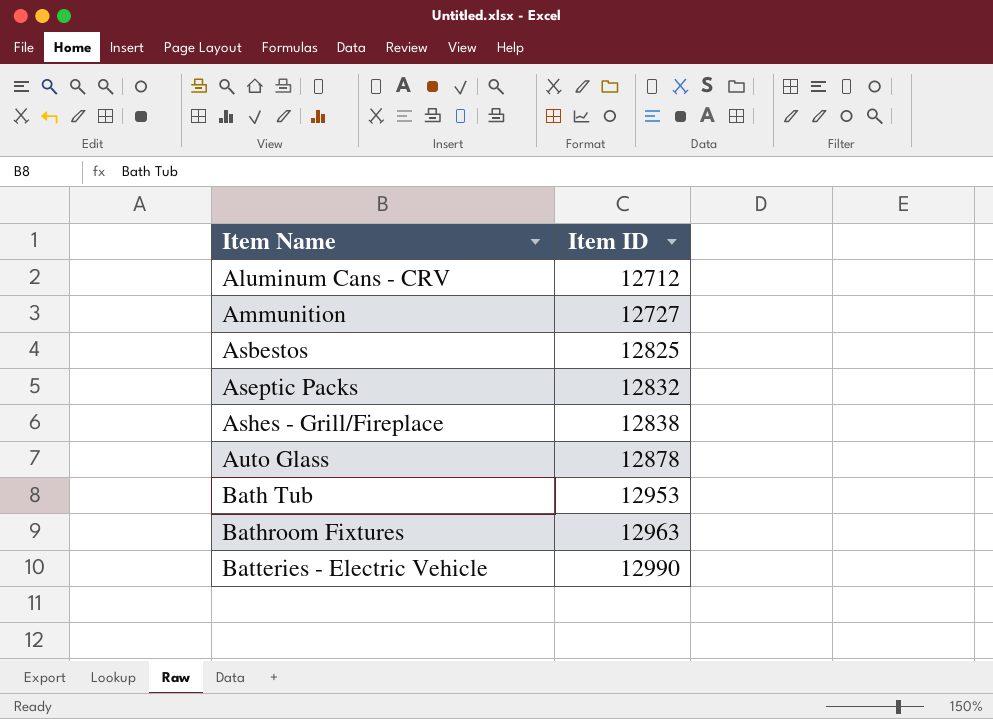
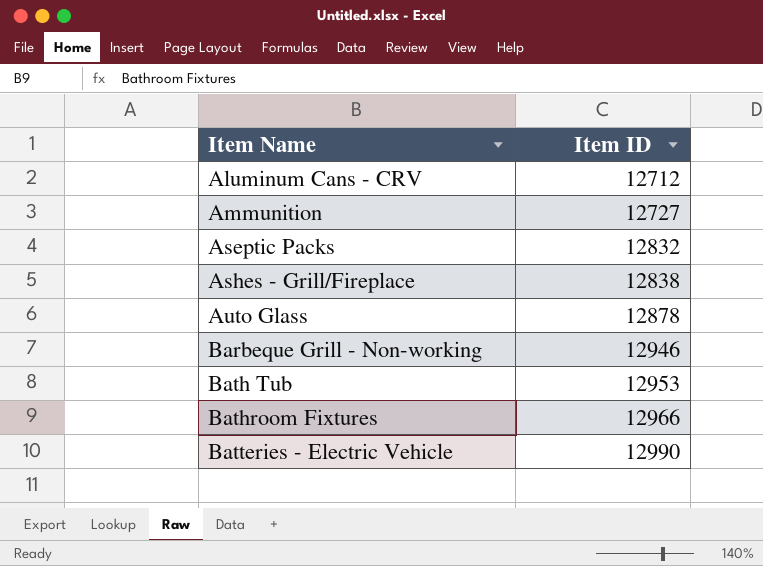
row Asbestos: 12825 -> none
row Barbeque Grill - Non-working: none -> 12946
Bathroom Fixtures | Item ID: 12963 -> 12966

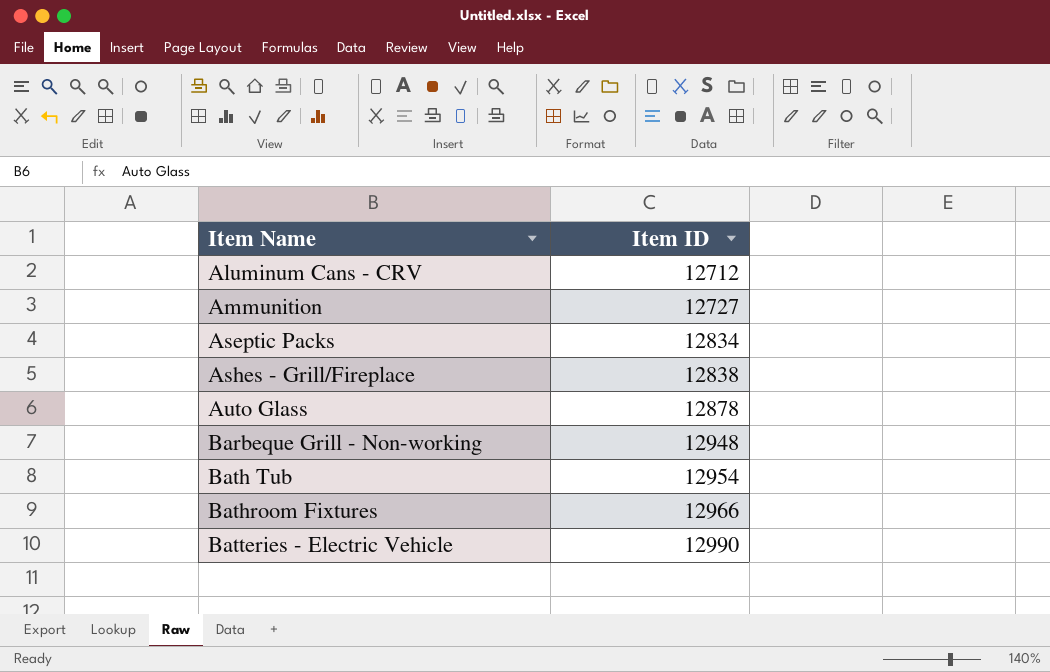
Aseptic Packs | Item ID: 12832 -> 12834
Barbeque Grill - Non-working | Item ID: 12946 -> 12948
Bath Tub | Item ID: 12953 -> 12954

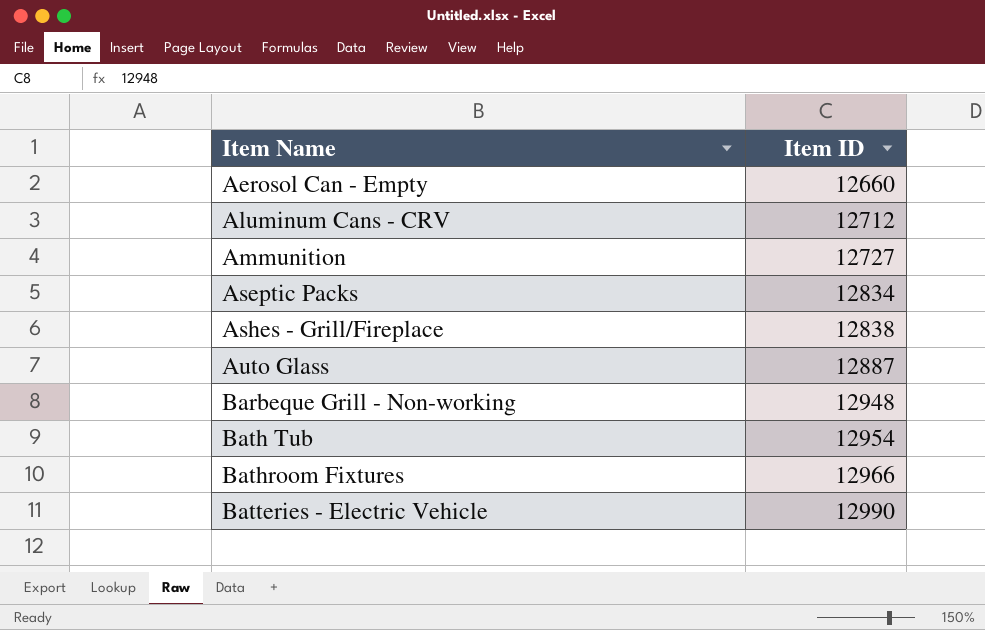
row Aerosol Can - Empty: none -> 12660
Auto Glass | Item ID: 12878 -> 12887

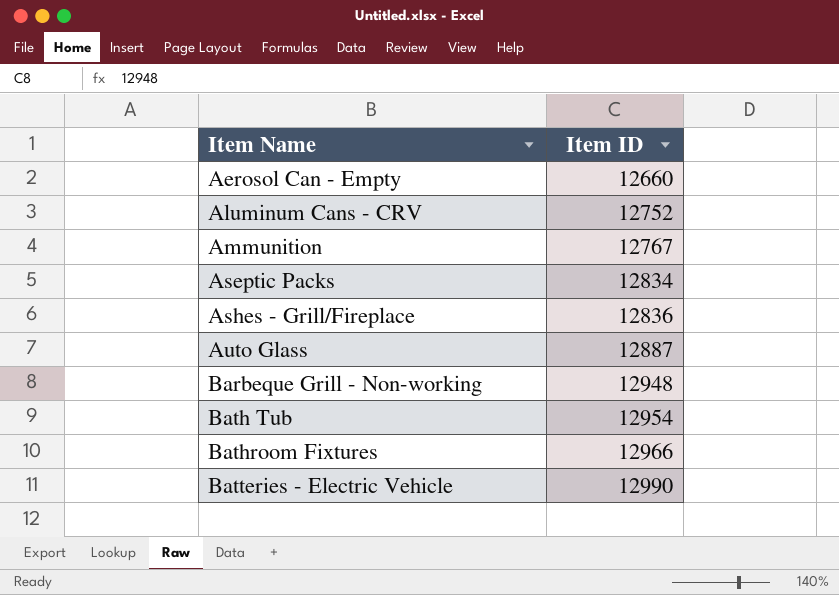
Aluminum Cans - CRV | Item ID: 12712 -> 12752
Ammunition | Item ID: 12727 -> 12767
Ashes - Grill/Fireplace | Item ID: 12838 -> 12836

